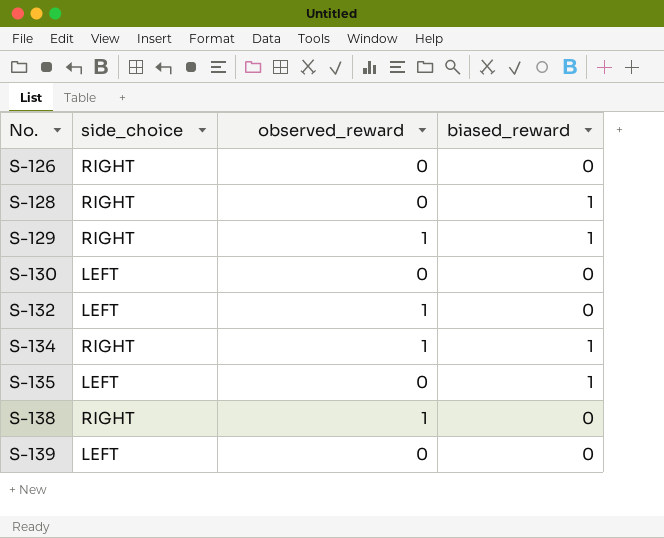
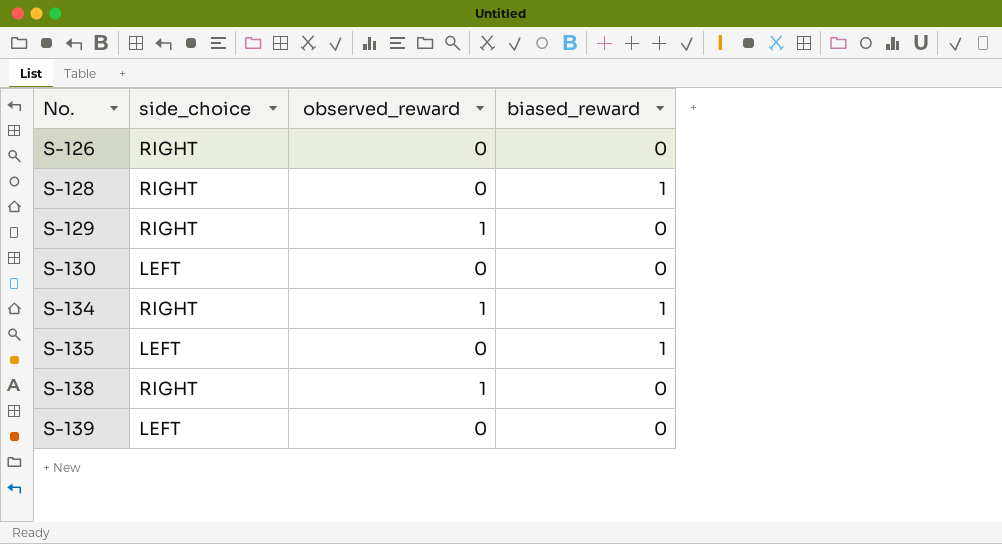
row S-132: LEFT | 1 | 0 -> none
S-129 | biased_reward: 1 -> 0

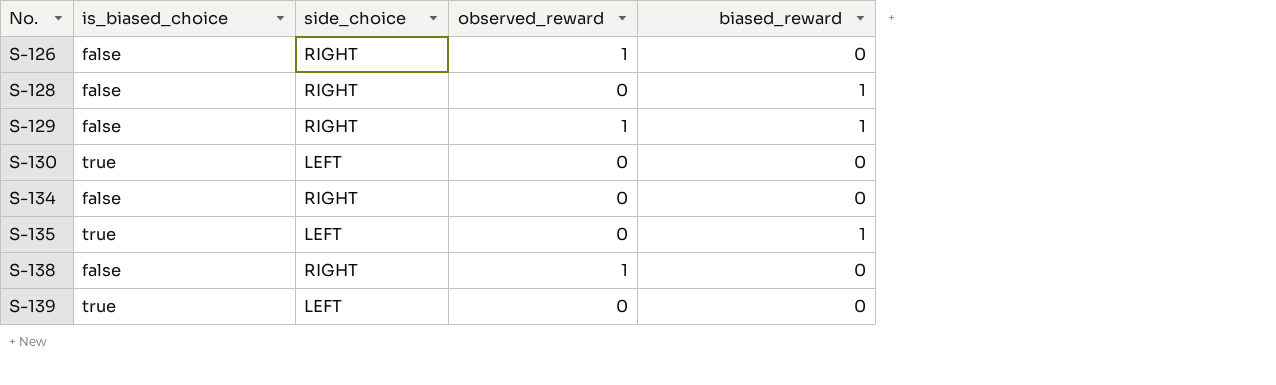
column is_biased_choice | position: none -> 2
S-126 | observed_reward: 0 -> 1
S-129 | biased_reward: 0 -> 1
S-134 | observed_reward: 1 -> 0
S-134 | biased_reward: 1 -> 0

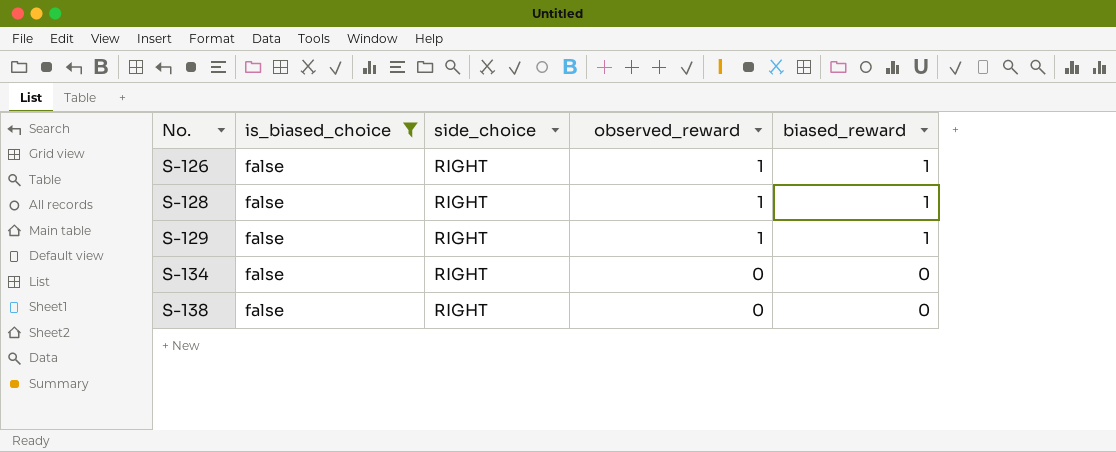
filter: none -> is_biased_choice = false
S-126 | biased_reward: 0 -> 1
S-128 | observed_reward: 0 -> 1
S-138 | observed_reward: 1 -> 0

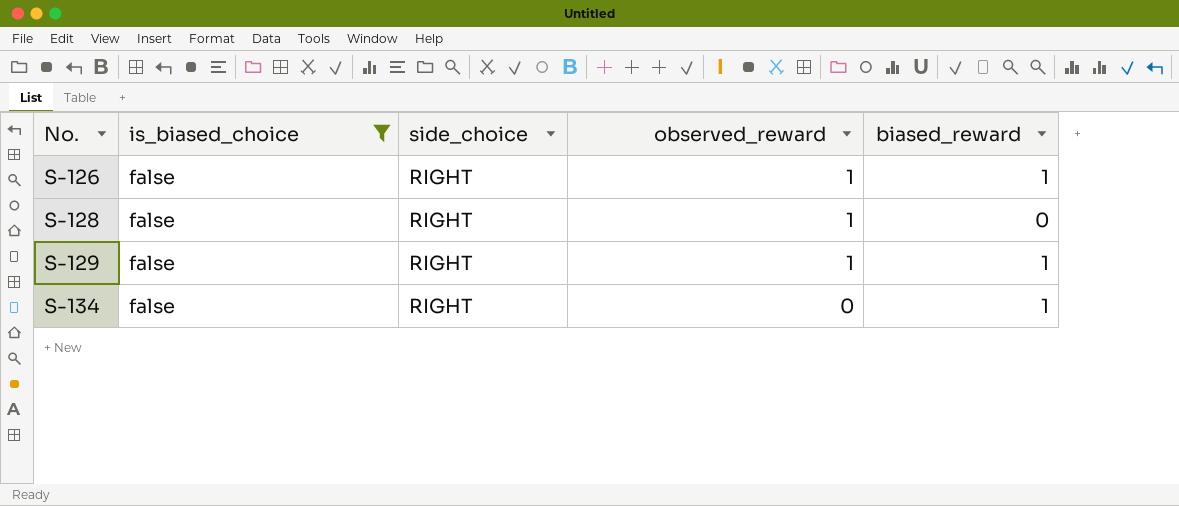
row S-138: false | RIGHT | 0 | 0 -> none
S-128 | biased_reward: 1 -> 0
S-134 | biased_reward: 0 -> 1

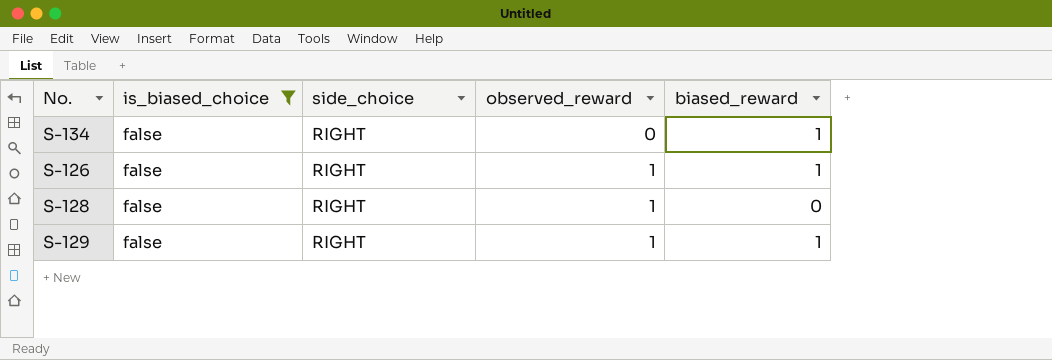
row order: No. ascending -> observed_reward ascending

